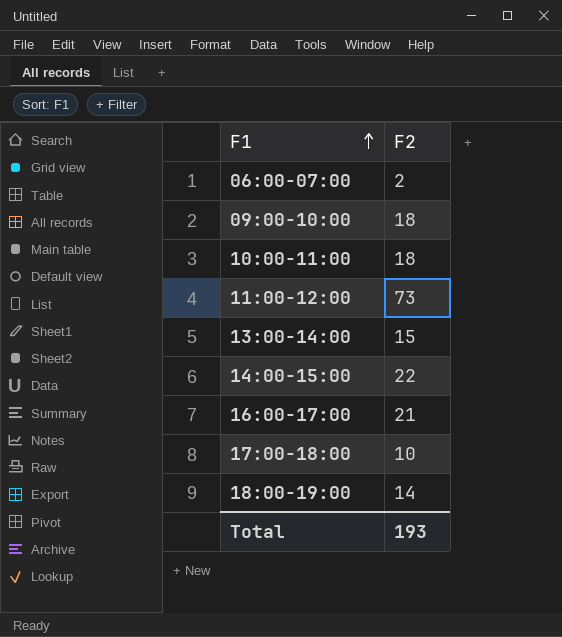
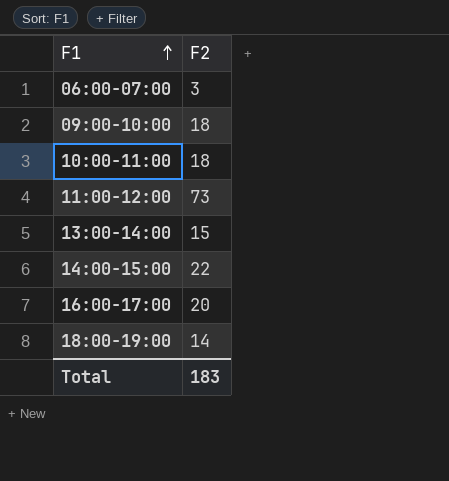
row 17:00-18:00: 10 -> none
06:00-07:00 | F2: 2 -> 3
16:00-17:00 | F2: 21 -> 20
Total | F2: 193 -> 183

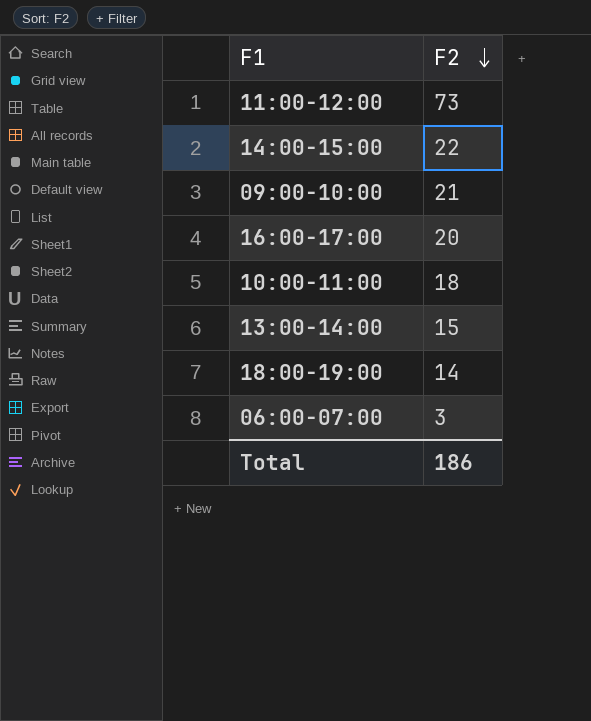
row order: F1 ascending -> F2 descending
09:00-10:00 | F2: 18 -> 21
Total | F2: 183 -> 186

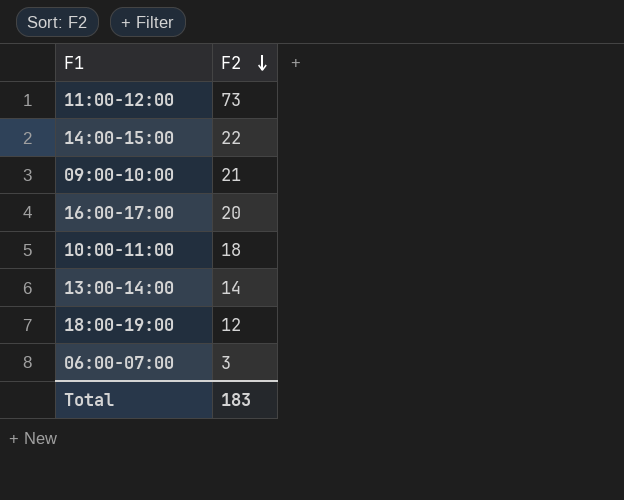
13:00-14:00 | F2: 15 -> 14
18:00-19:00 | F2: 14 -> 12
Total | F2: 186 -> 183

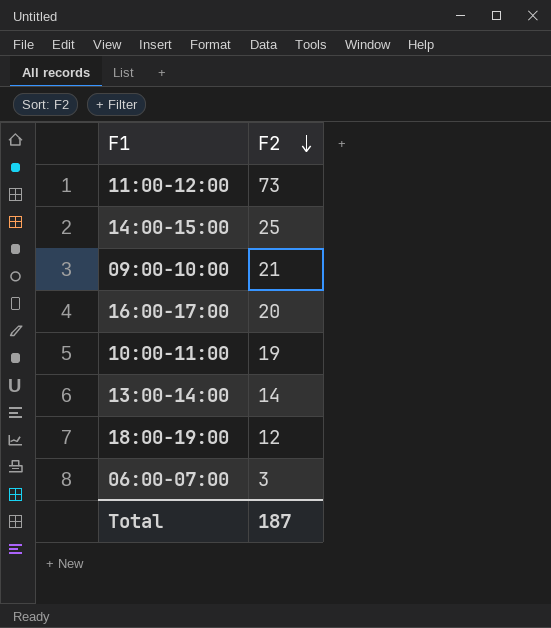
14:00-15:00 | F2: 22 -> 25
10:00-11:00 | F2: 18 -> 19
Total | F2: 183 -> 187

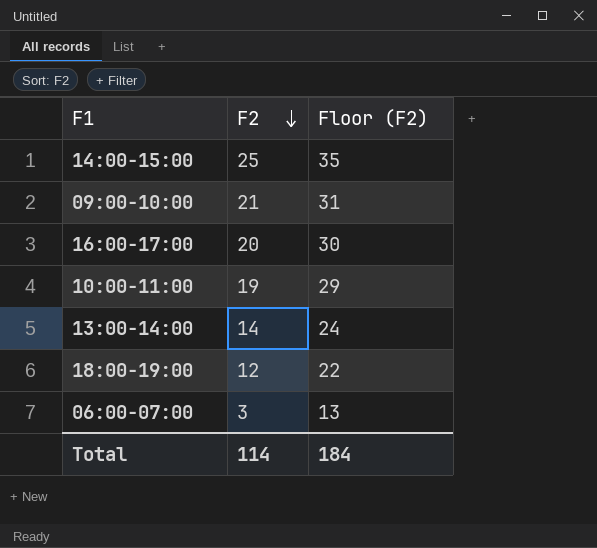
column Floor (F2) | formula: none -> [F2] + 10
row 11:00-12:00: 73 -> none
Total | F2: 187 -> 114

